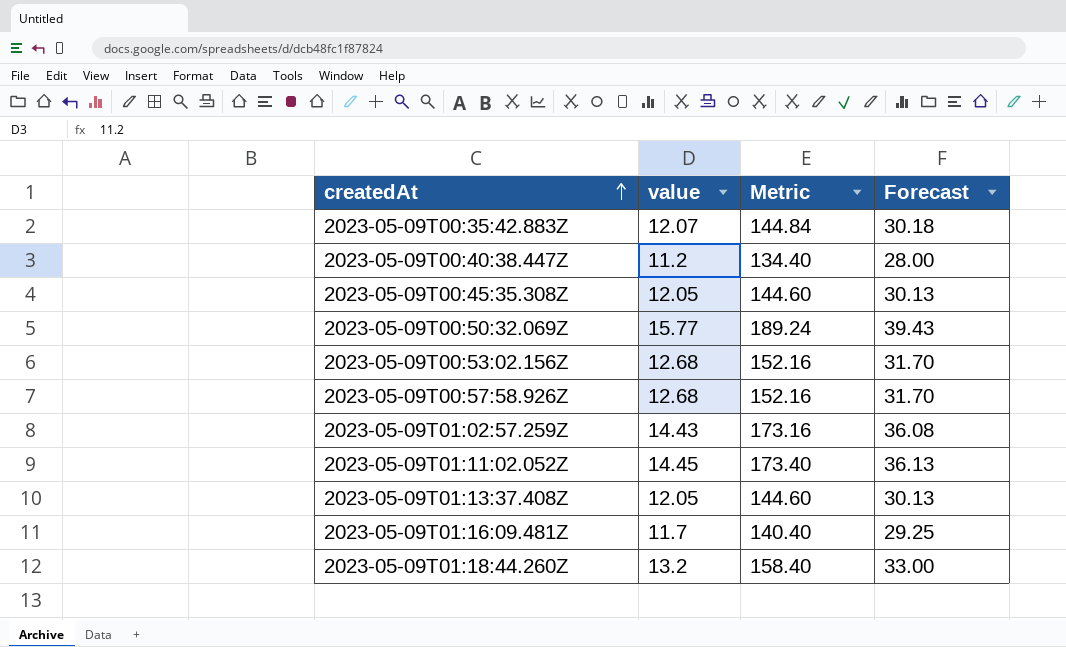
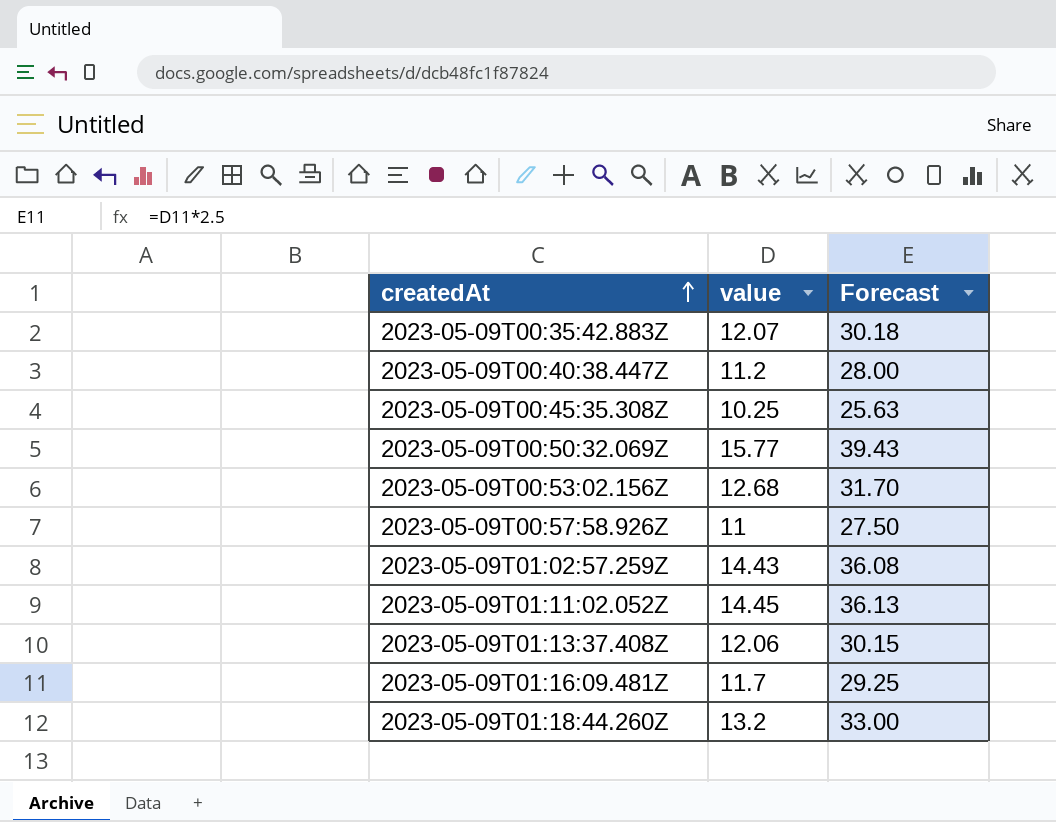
column Metric | formula: [value] * 12 -> none
2023-05-09T00:45:35.308Z | value: 12.05 -> 10.25
2023-05-09T00:45:35.308Z | Forecast: 30.13 -> 25.63
2023-05-09T00:57:58.926Z | value: 12.68 -> 11
2023-05-09T00:57:58.926Z | Forecast: 31.70 -> 27.50
2023-05-09T01:13:37.408Z | value: 12.05 -> 12.06
2023-05-09T01:13:37.408Z | Forecast: 30.13 -> 30.15

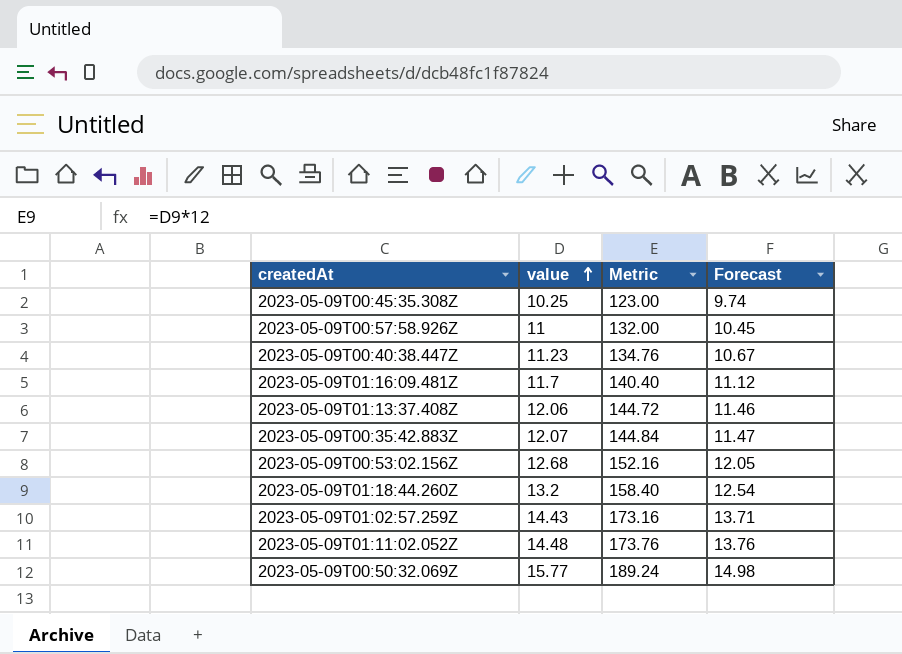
row order: createdAt ascending -> value ascending
column Metric | formula: none -> [value] * 12
column Forecast | formula: [value] * 2.5 -> [value] * 0.95
2023-05-09T00:40:38.447Z | value: 11.2 -> 11.23
2023-05-09T01:11:02.052Z | value: 14.45 -> 14.48

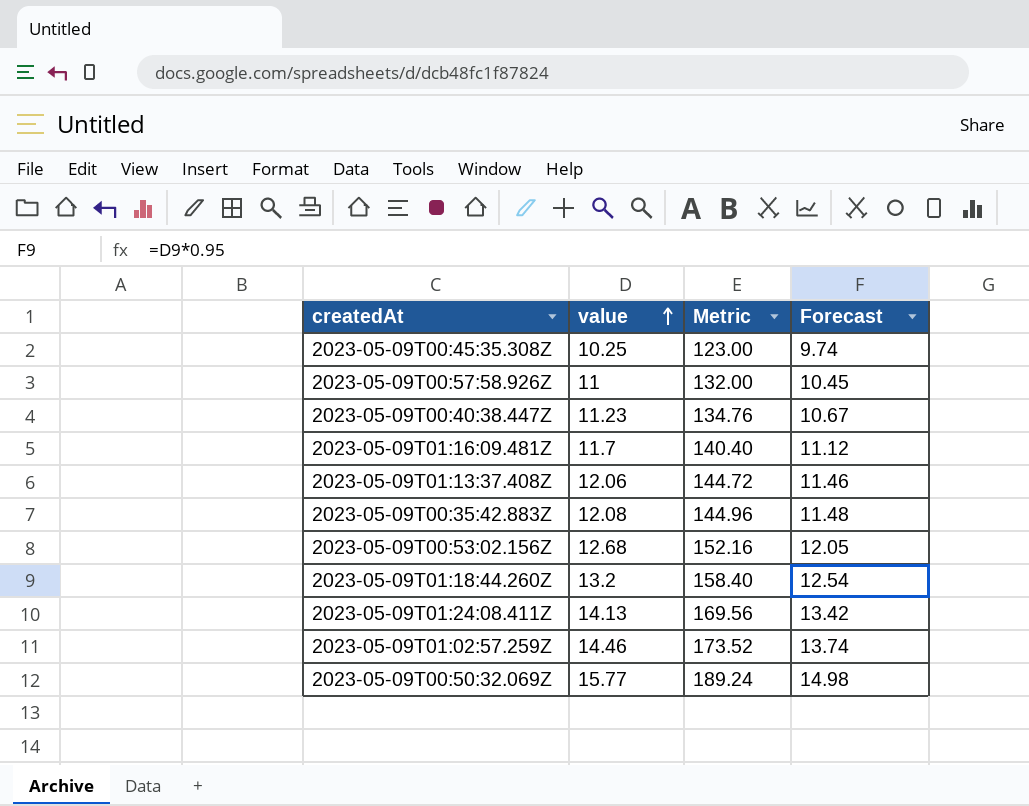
row 2023-05-09T01:11:02.052Z: 14.48 | 173.76 | 13.76 -> none
2023-05-09T00:35:42.883Z | value: 12.07 -> 12.08
2023-05-09T00:35:42.883Z | Metric: 144.84 -> 144.96
2023-05-09T00:35:42.883Z | Forecast: 11.47 -> 11.48
row 2023-05-09T01:24:08.411Z: none -> 14.13 | 169.56 | 13.42
2023-05-09T01:02:57.259Z | value: 14.43 -> 14.46
2023-05-09T01:02:57.259Z | Metric: 173.16 -> 173.52
2023-05-09T01:02:57.259Z | Forecast: 13.71 -> 13.74

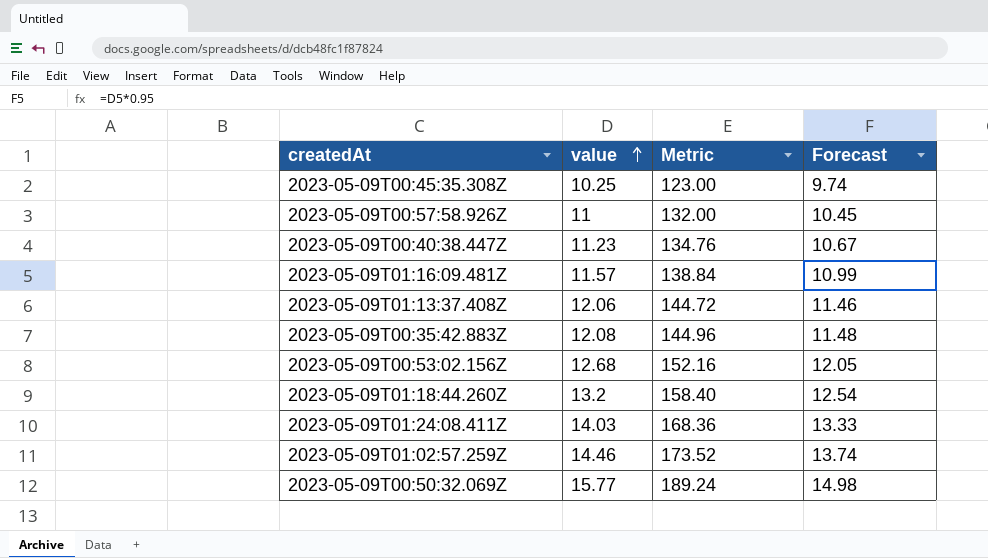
2023-05-09T01:16:09.481Z | value: 11.7 -> 11.57
2023-05-09T01:16:09.481Z | Metric: 140.40 -> 138.84
2023-05-09T01:16:09.481Z | Forecast: 11.12 -> 10.99
2023-05-09T01:24:08.411Z | value: 14.13 -> 14.03
2023-05-09T01:24:08.411Z | Metric: 169.56 -> 168.36
2023-05-09T01:24:08.411Z | Forecast: 13.42 -> 13.33

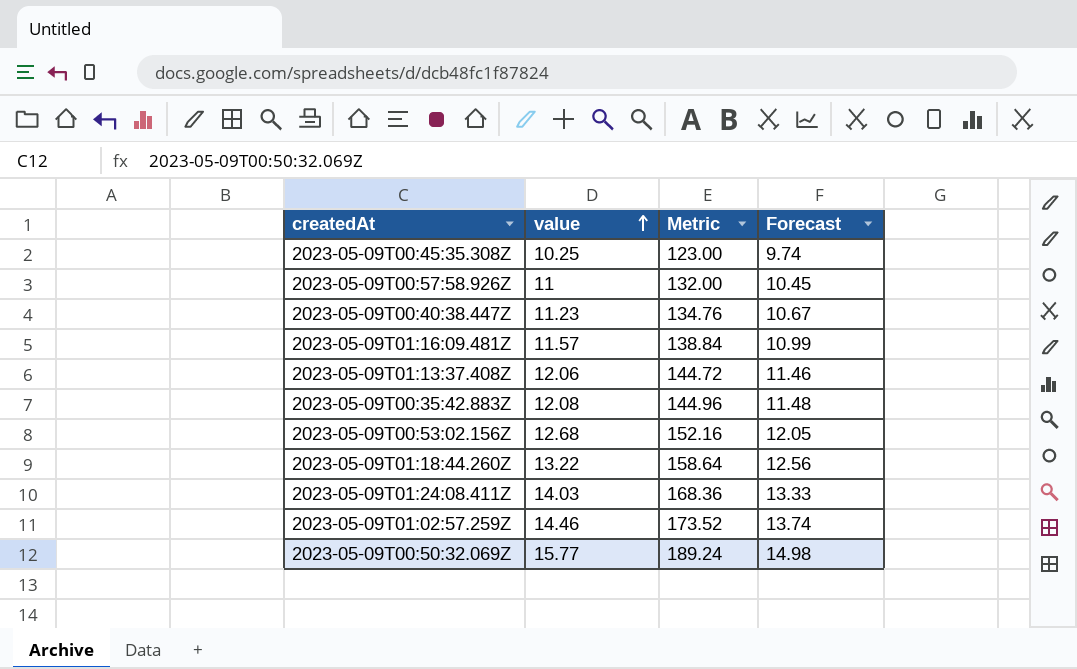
2023-05-09T01:18:44.260Z | value: 13.2 -> 13.22
2023-05-09T01:18:44.260Z | Metric: 158.40 -> 158.64
2023-05-09T01:18:44.260Z | Forecast: 12.54 -> 12.56

